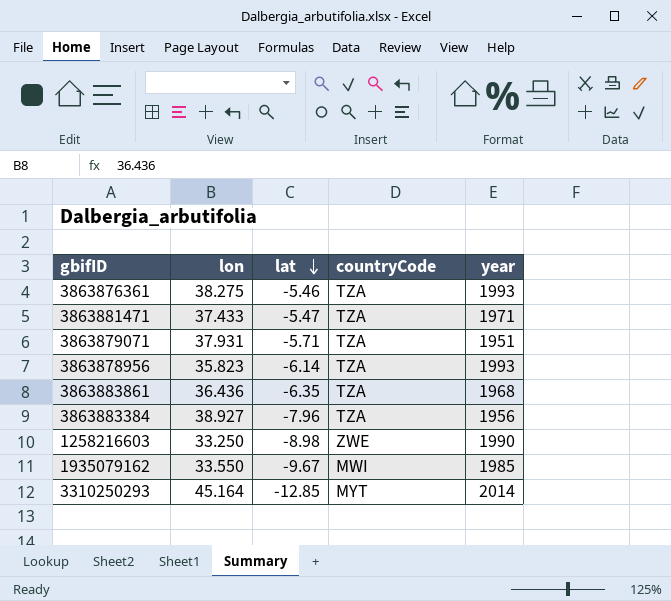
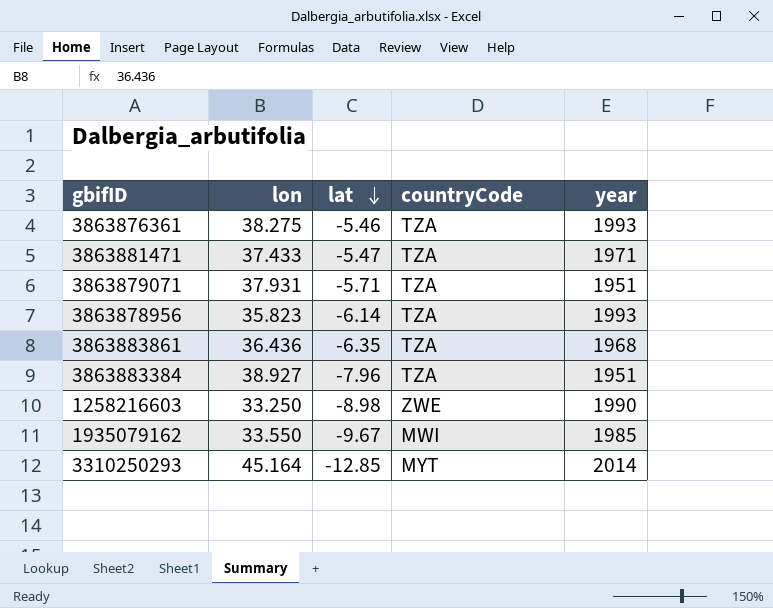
3863883384 | year: 1956 -> 1951

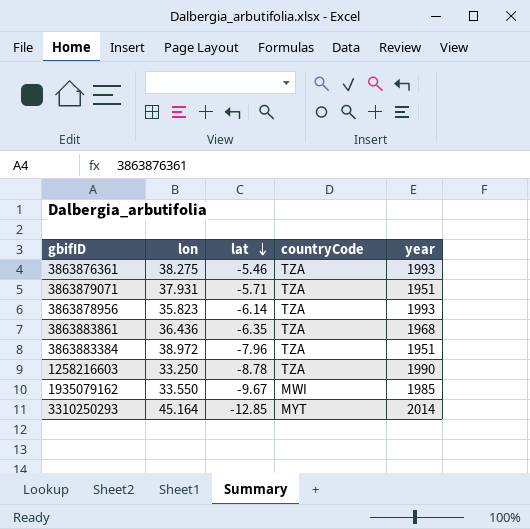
row 3863881471: 37.433 | -5.47 | TZA | 1971 -> none
3863883384 | lon: 38.927 -> 38.972
1258216603 | lat: -8.98 -> -8.78
1258216603 | countryCode: ZWE -> TZA

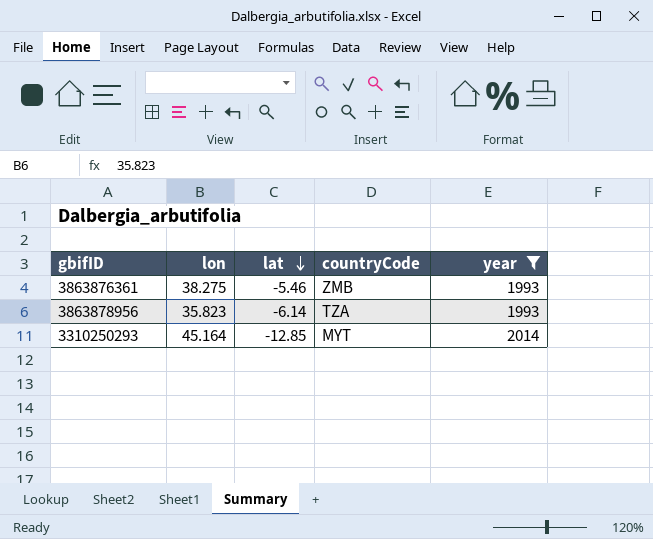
filter: none -> year >= 1993
3863876361 | countryCode: TZA -> ZMB

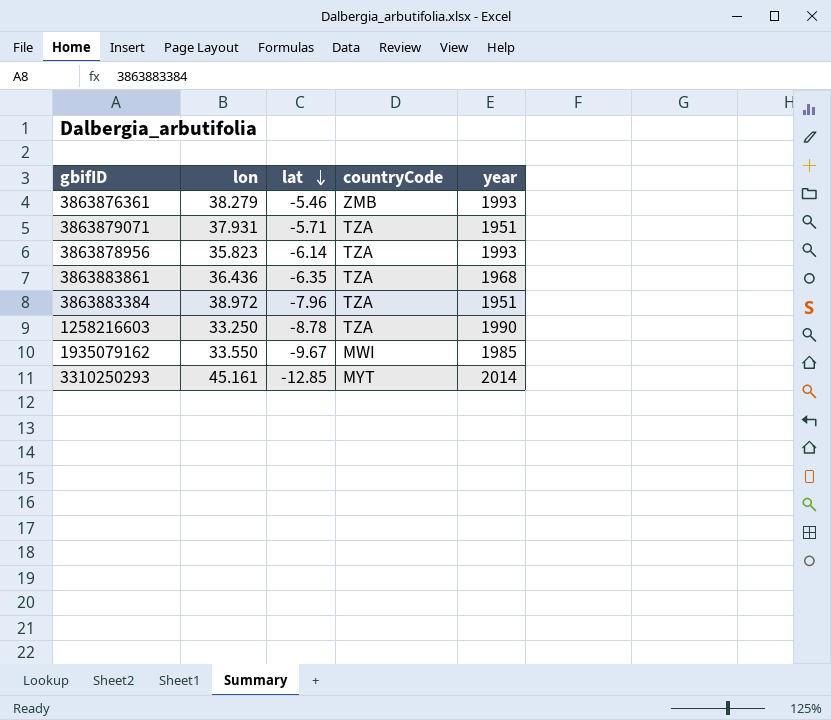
filter: year >= 1993 -> none
3863876361 | lon: 38.275 -> 38.279
3310250293 | lon: 45.164 -> 45.161

